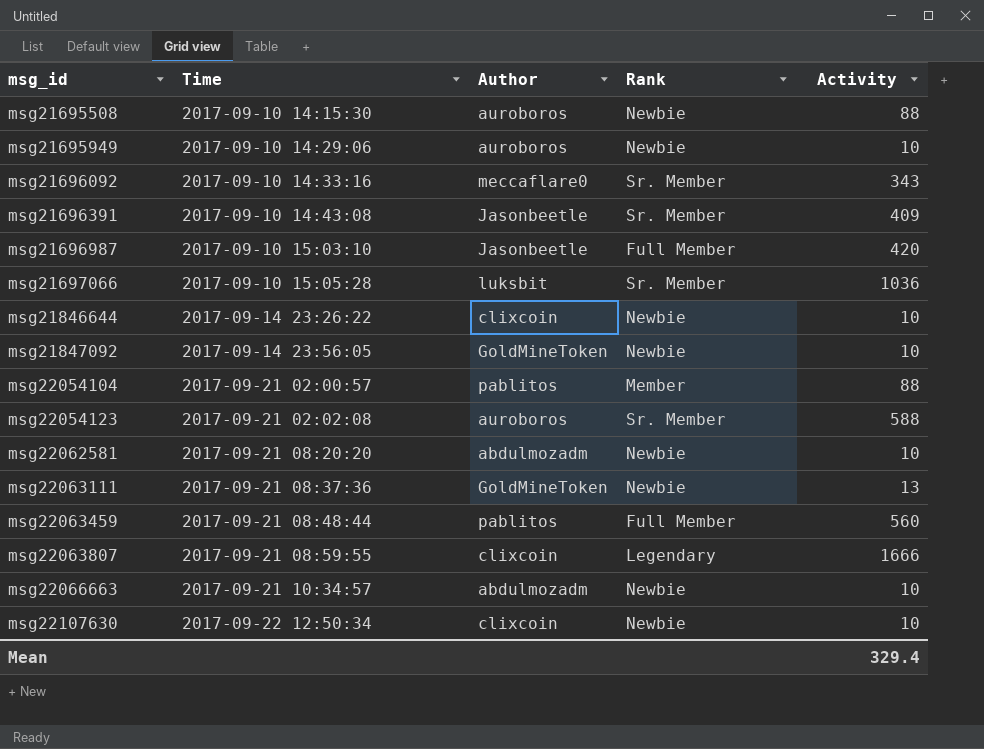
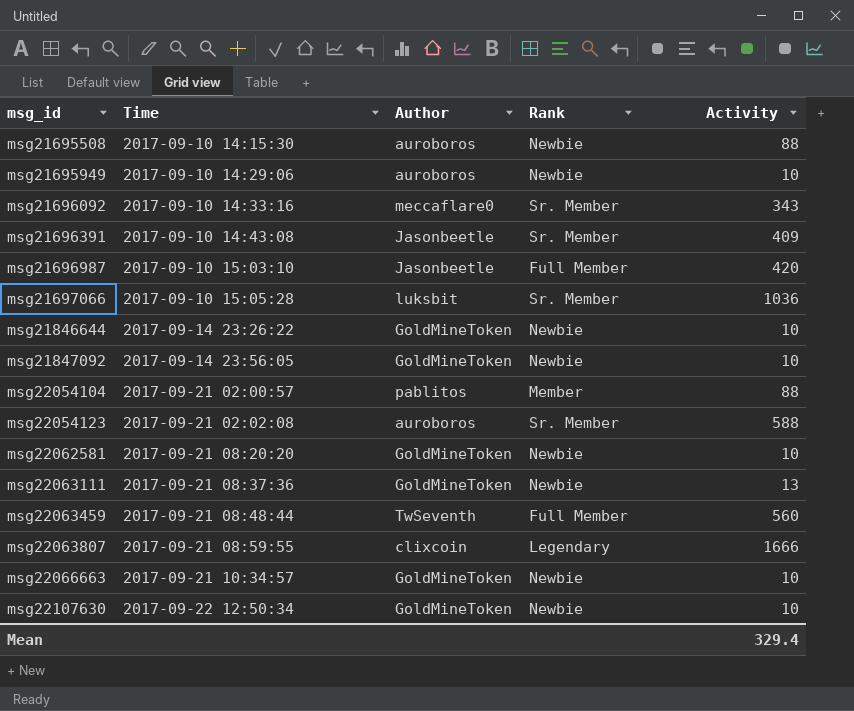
msg21846644 | Author: clixcoin -> GoldMineToken
msg22062581 | Author: abdulmozadm -> GoldMineToken
msg22063459 | Author: pablitos -> TwSeventh
msg22066663 | Author: abdulmozadm -> GoldMineToken
msg22107630 | Author: clixcoin -> GoldMineToken

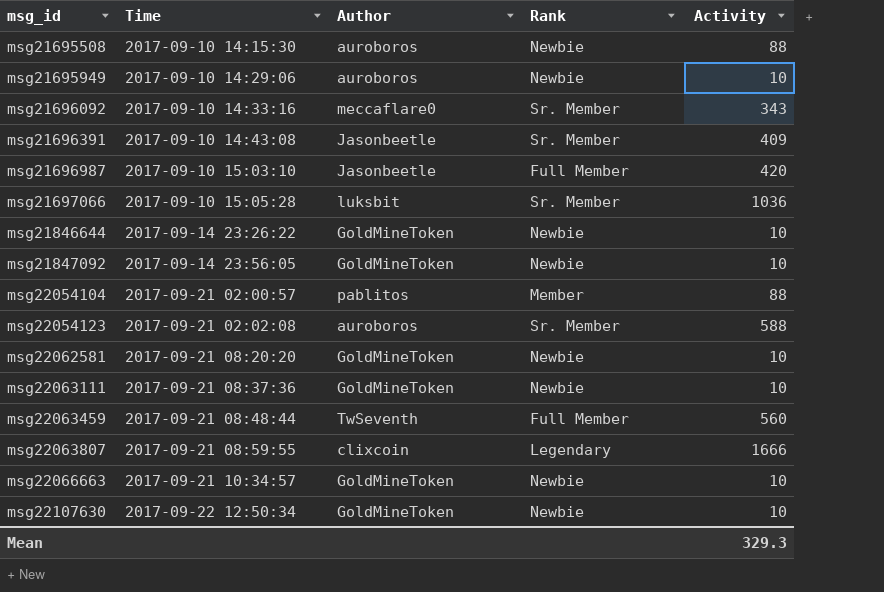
msg22063111 | Activity: 13 -> 10
Mean | Activity: 329.4 -> 329.3

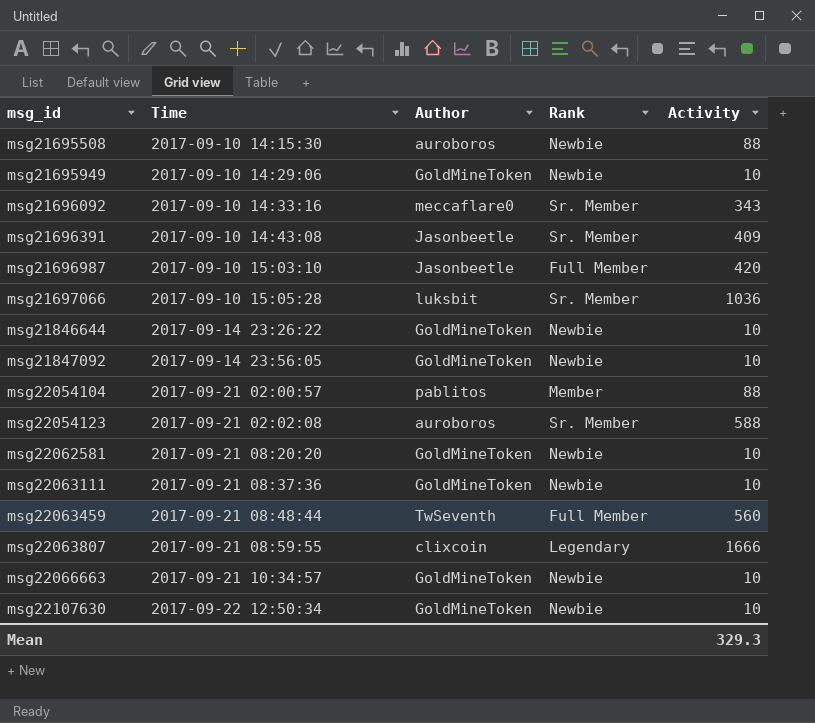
msg21695949 | Author: auroboros -> GoldMineToken

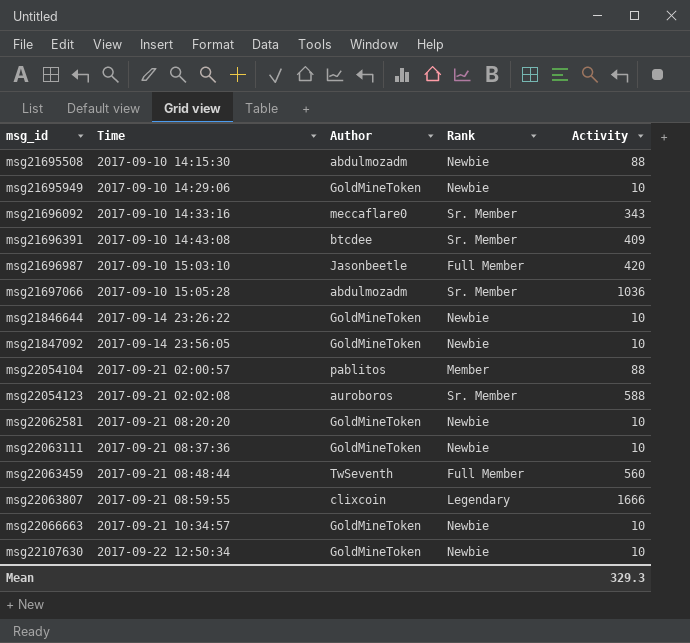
msg21695508 | Author: auroboros -> abdulmozadm
msg21696391 | Author: Jasonbeetle -> btcdee
msg21697066 | Author: luksbit -> abdulmozadm

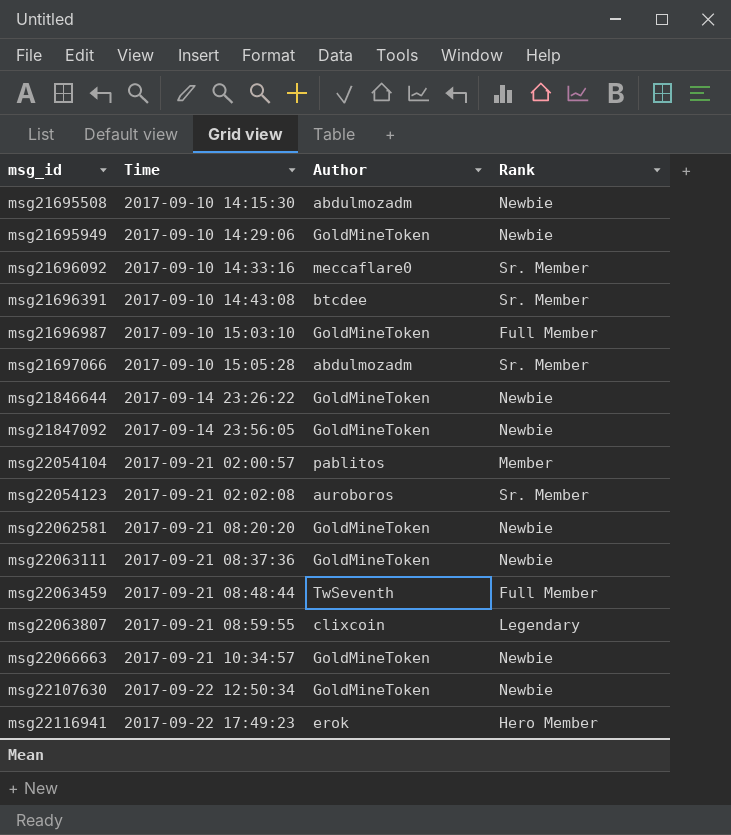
column Activity | position: 5 -> none
msg21696987 | Author: Jasonbeetle -> GoldMineToken
row msg22116941: none -> 2017-09-22 17:49:23 | erok | Hero Member

